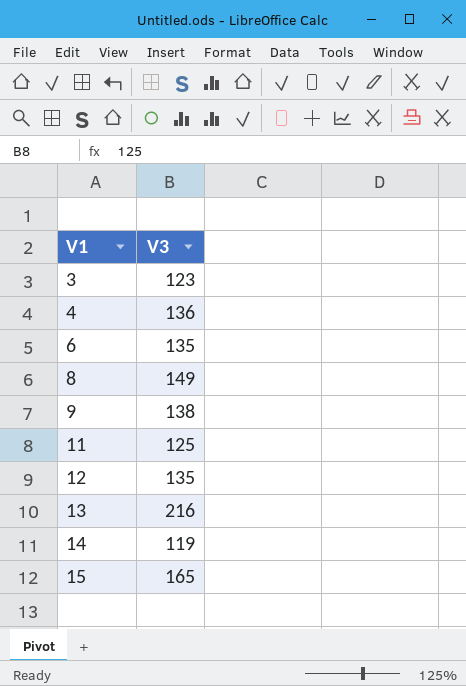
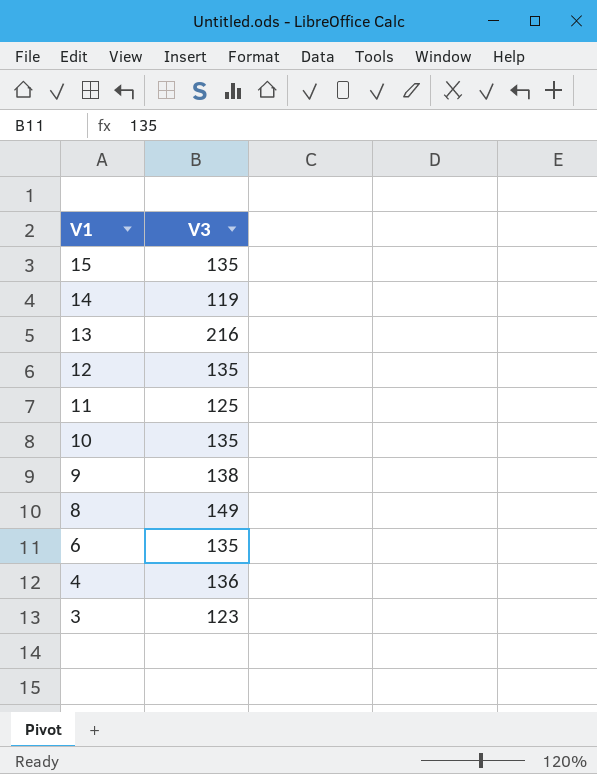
row order: V1 ascending -> V1 descending
15 | V3: 165 -> 135
row 10: none -> 135

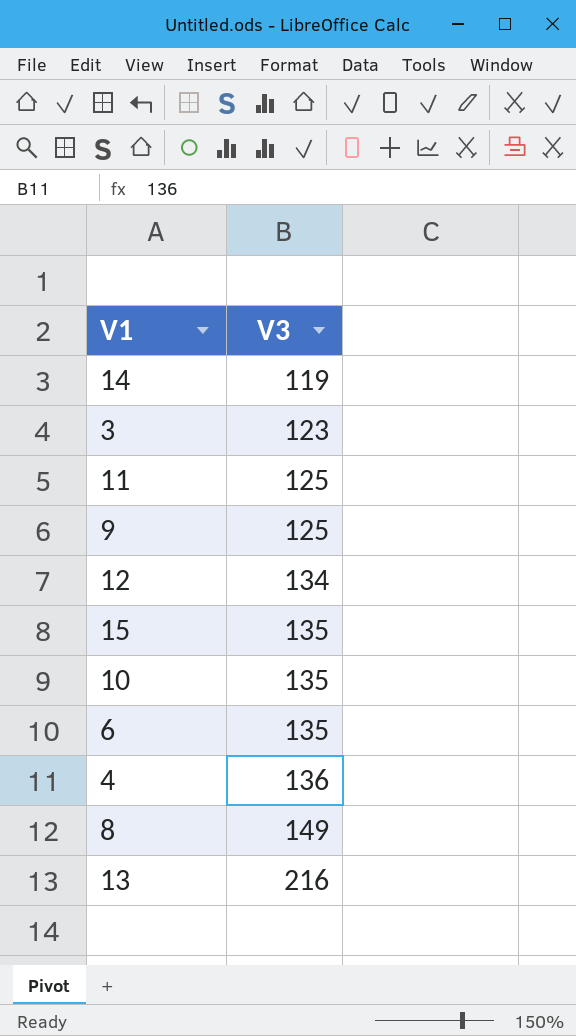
row order: V1 descending -> V3 ascending
9 | V3: 138 -> 125
12 | V3: 135 -> 134

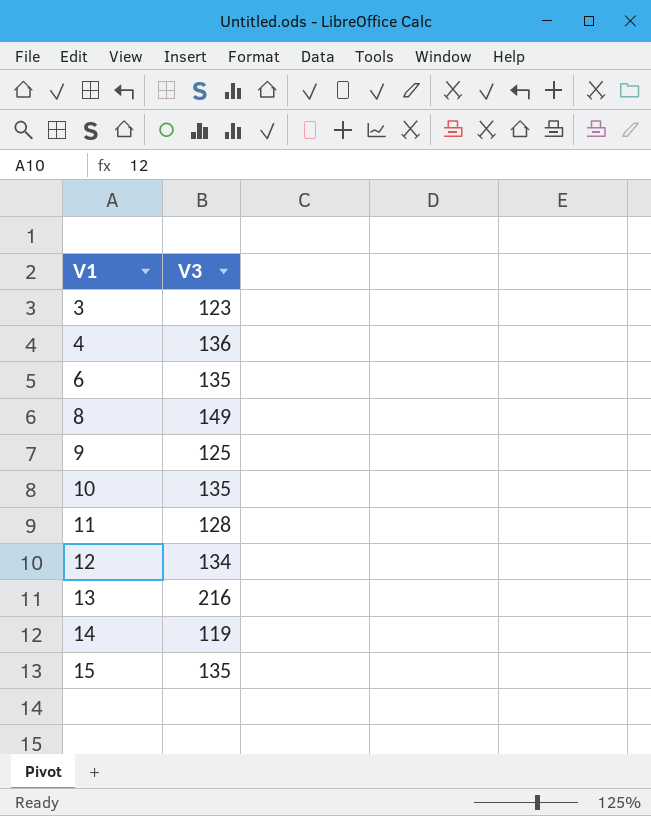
row order: V3 ascending -> V1 ascending
11 | V3: 125 -> 128

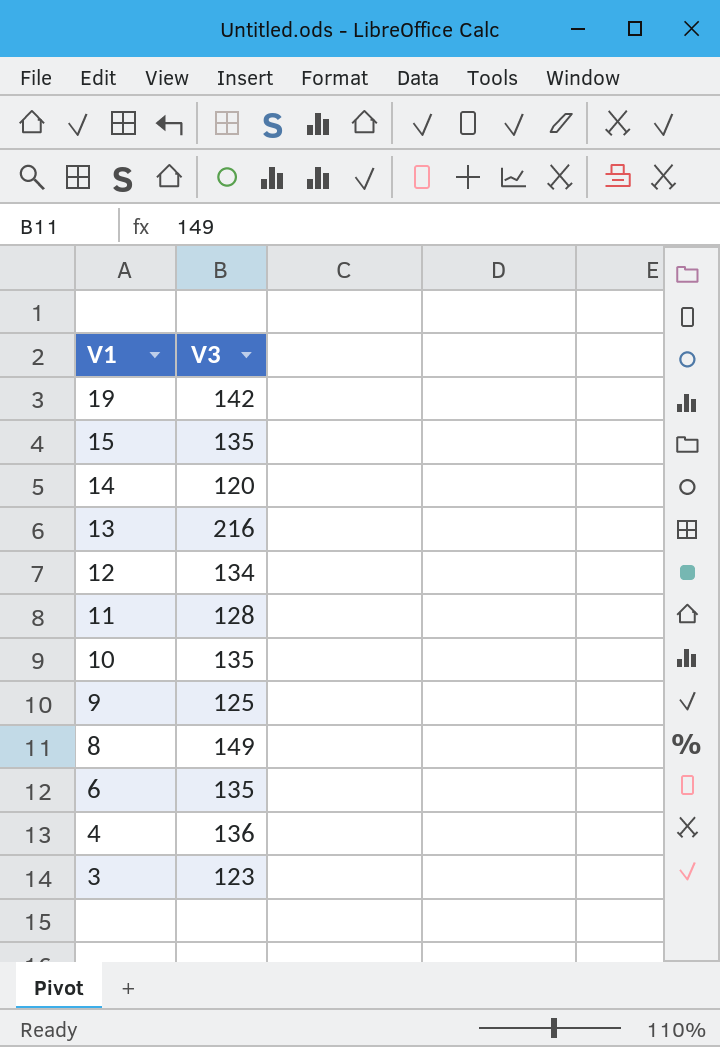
row order: V1 ascending -> V1 descending
row 19: none -> 142
14 | V3: 119 -> 120

